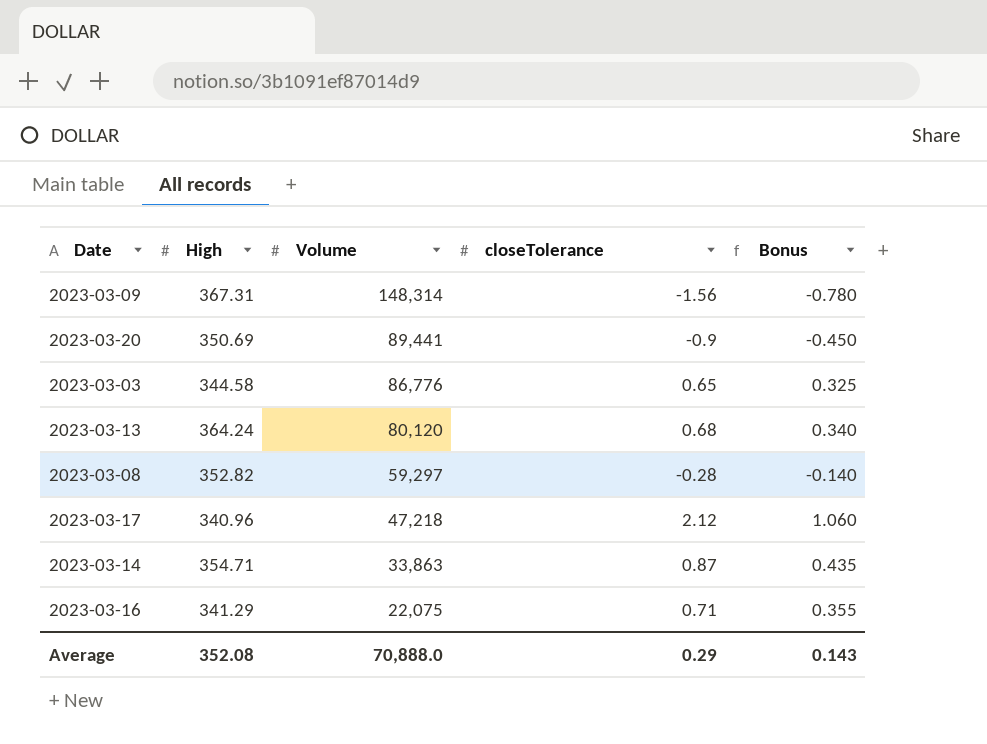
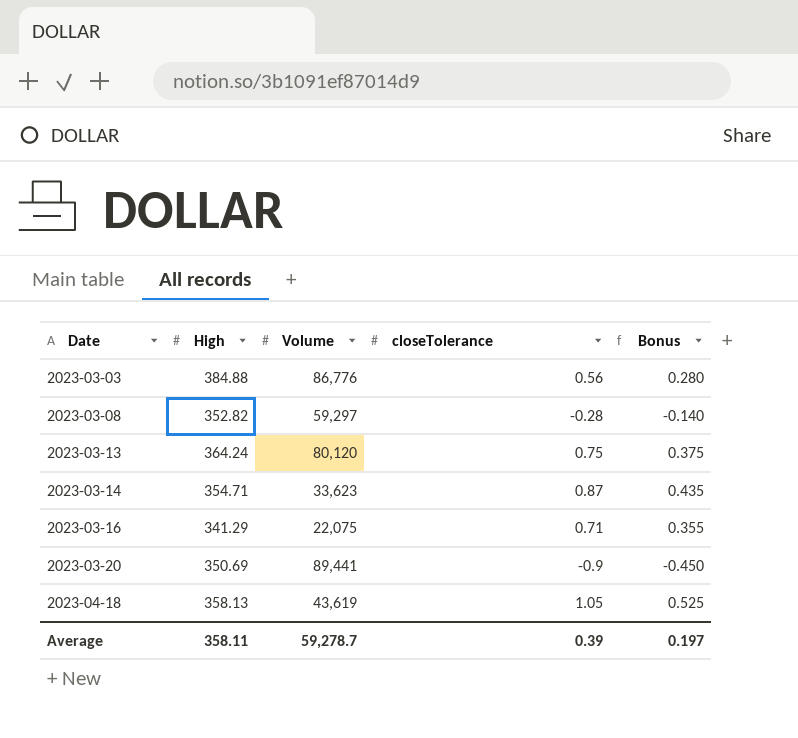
row order: Volume descending -> Date ascending
row 2023-03-09: 367.31 | 148,314 | -1.56 | -0.780 -> none
row 2023-03-17: 340.96 | 47,218 | 2.12 | 1.060 -> none
2023-03-03 | High: 344.58 -> 384.88
2023-03-03 | closeTolerance: 0.65 -> 0.56
2023-03-03 | Bonus: 0.325 -> 0.280
2023-03-13 | closeTolerance: 0.68 -> 0.75
2023-03-13 | Bonus: 0.340 -> 0.375
2023-03-14 | Volume: 33,863 -> 33,623
row 2023-04-18: none -> 358.13 | 43,619 | 1.05 | 0.525
Average | High: 352.08 -> 358.11
Average | Volume: 70,888.0 -> 59,278.7
Average | closeTolerance: 0.29 -> 0.39
Average | Bonus: 0.143 -> 0.197

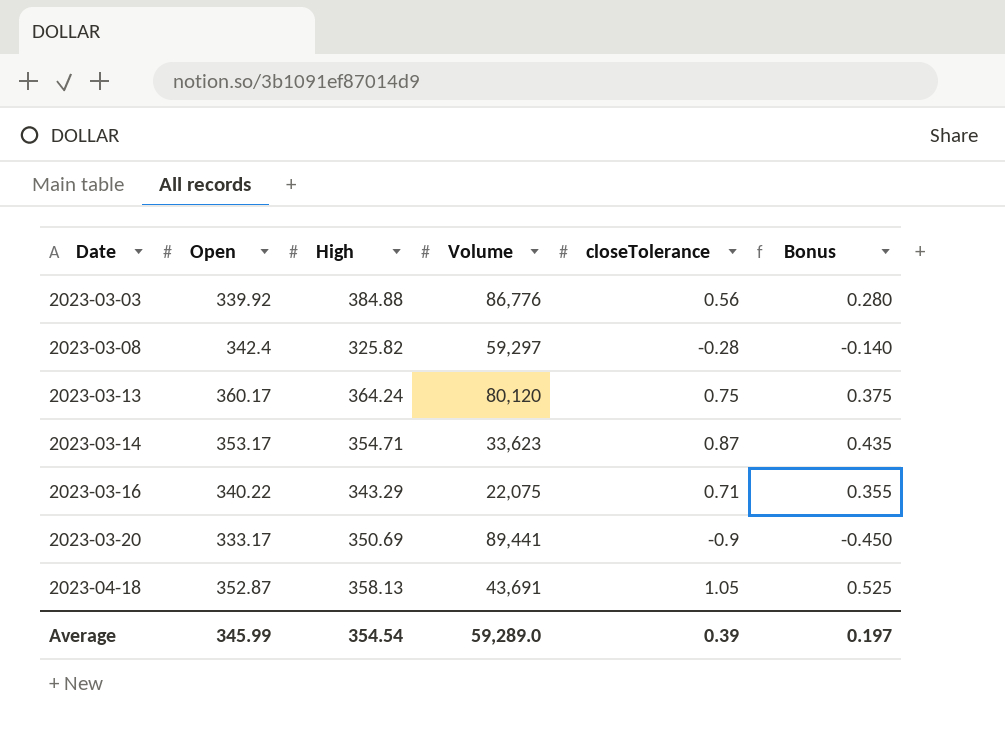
column Open | position: none -> 2
2023-03-08 | High: 352.82 -> 325.82
2023-03-16 | High: 341.29 -> 343.29
2023-04-18 | Volume: 43,619 -> 43,691
Average | High: 358.11 -> 354.54
Average | Volume: 59,278.7 -> 59,289.0

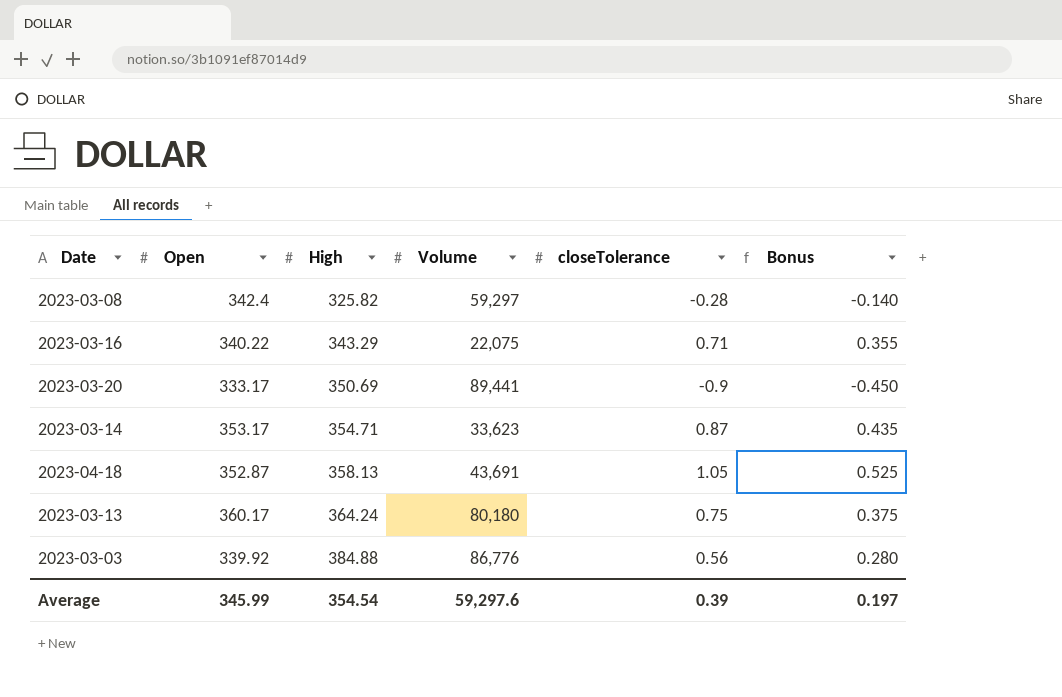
row order: Date ascending -> High ascending
2023-03-13 | Volume: 80,120 -> 80,180
Average | Volume: 59,289.0 -> 59,297.6

